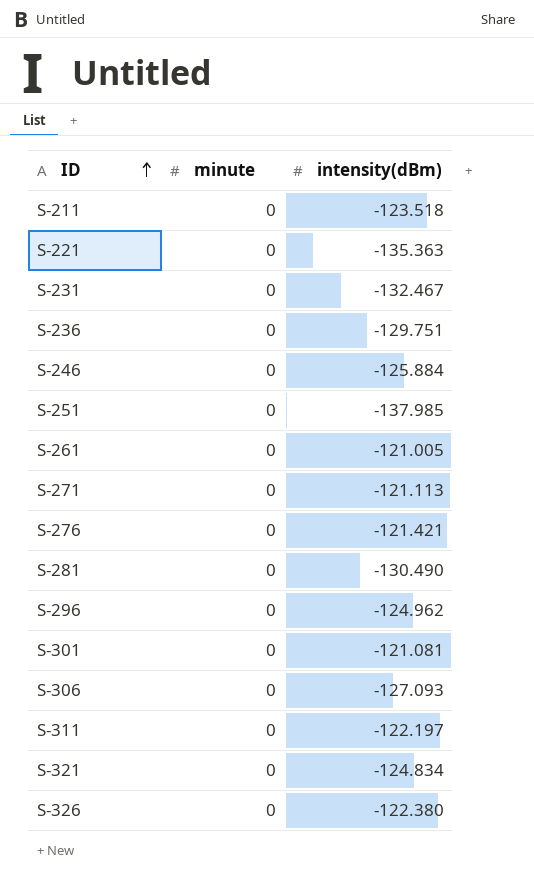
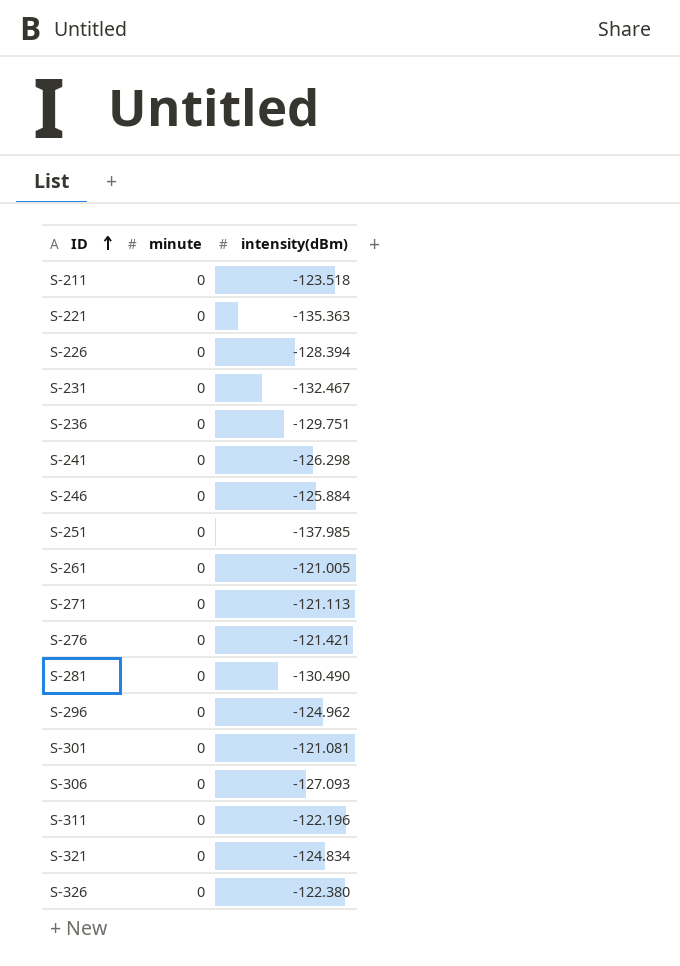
row S-226: none -> 0 | -128.394
row S-241: none -> 0 | -126.298
S-311 | intensity(dBm): -122.197 -> -122.196

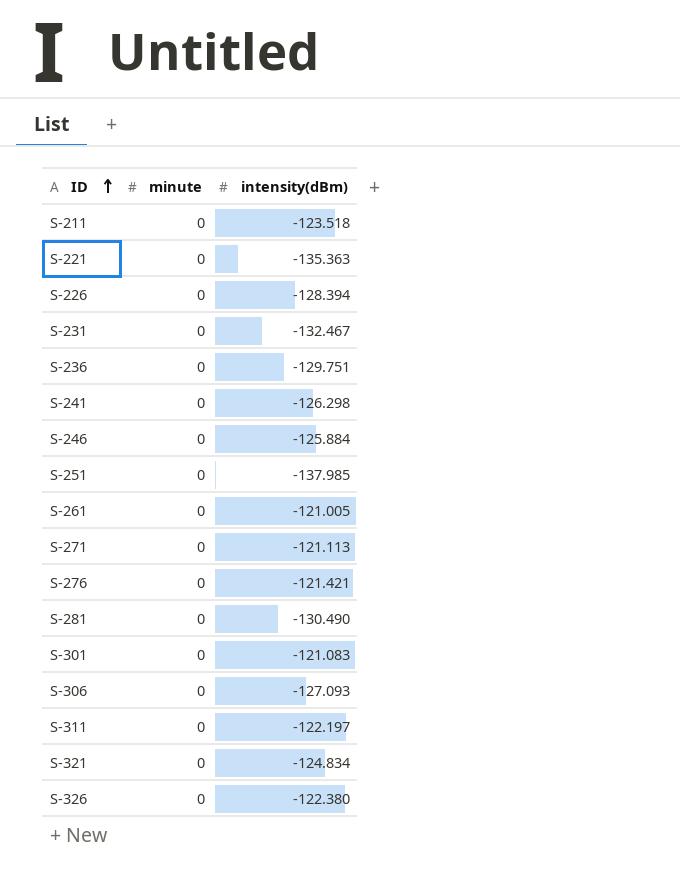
row S-296: 0 | -124.962 -> none
S-301 | intensity(dBm): -121.081 -> -121.083
S-311 | intensity(dBm): -122.196 -> -122.197

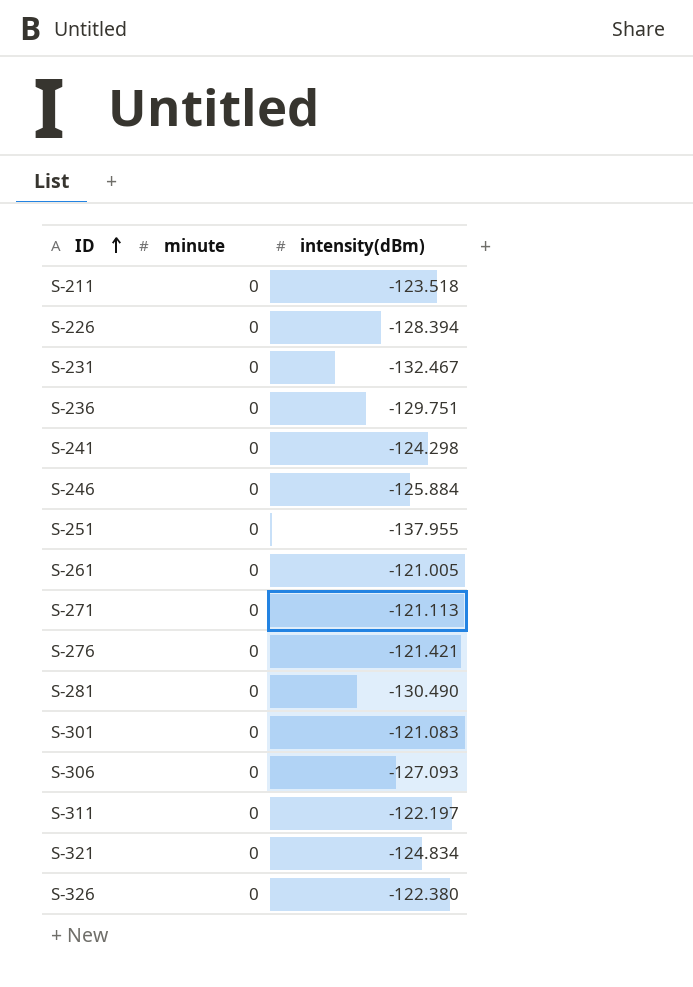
row S-221: 0 | -135.363 -> none
S-241 | intensity(dBm): -126.298 -> -124.298
S-251 | intensity(dBm): -137.985 -> -137.955

